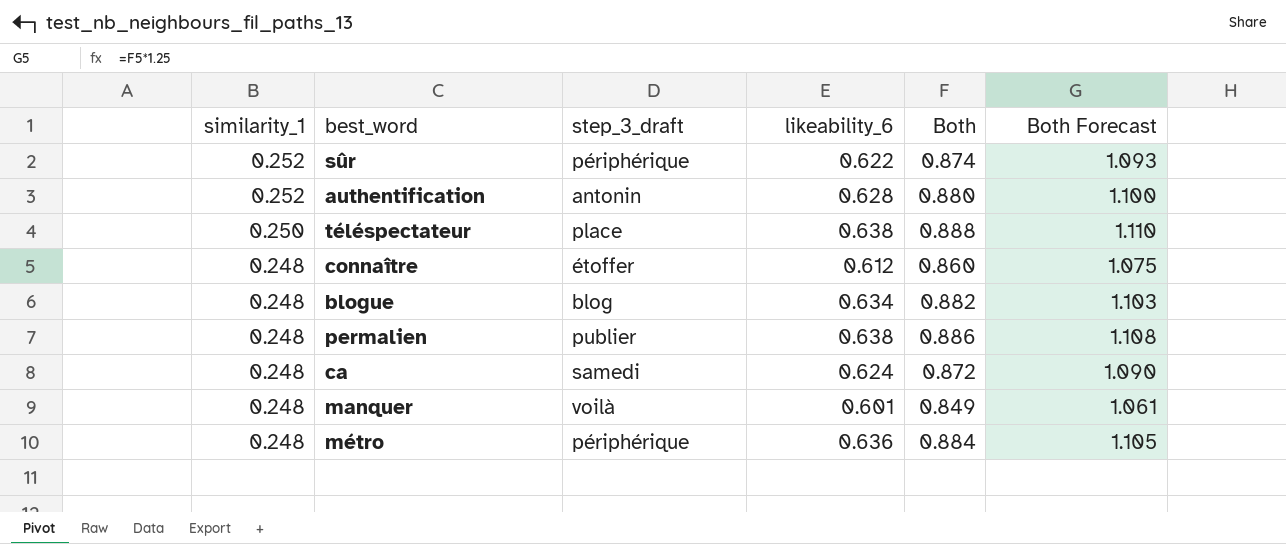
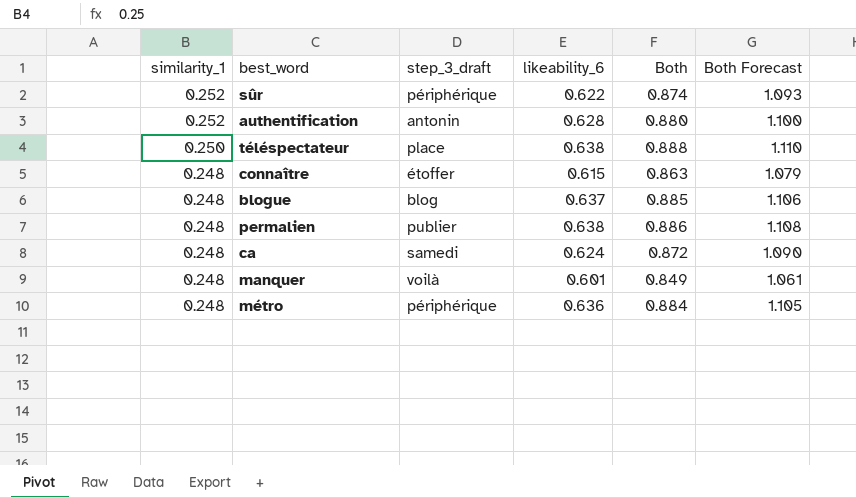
connaître | likeability_6: 0.612 -> 0.615
connaître | Both: 0.860 -> 0.863
connaître | Both Forecast: 1.075 -> 1.079
blogue | likeability_6: 0.634 -> 0.637
blogue | Both: 0.882 -> 0.885
blogue | Both Forecast: 1.103 -> 1.106

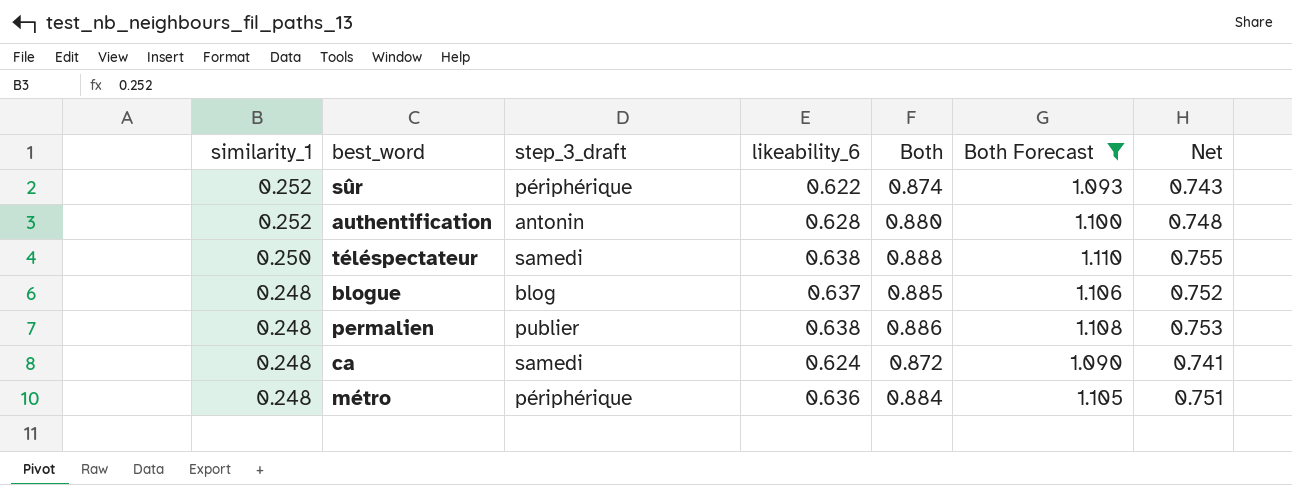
filter: none -> Both Forecast >= 1.090
column Net | formula: none -> [Both] * 0.85
téléspectateur | step_3_draft: place -> samedi

